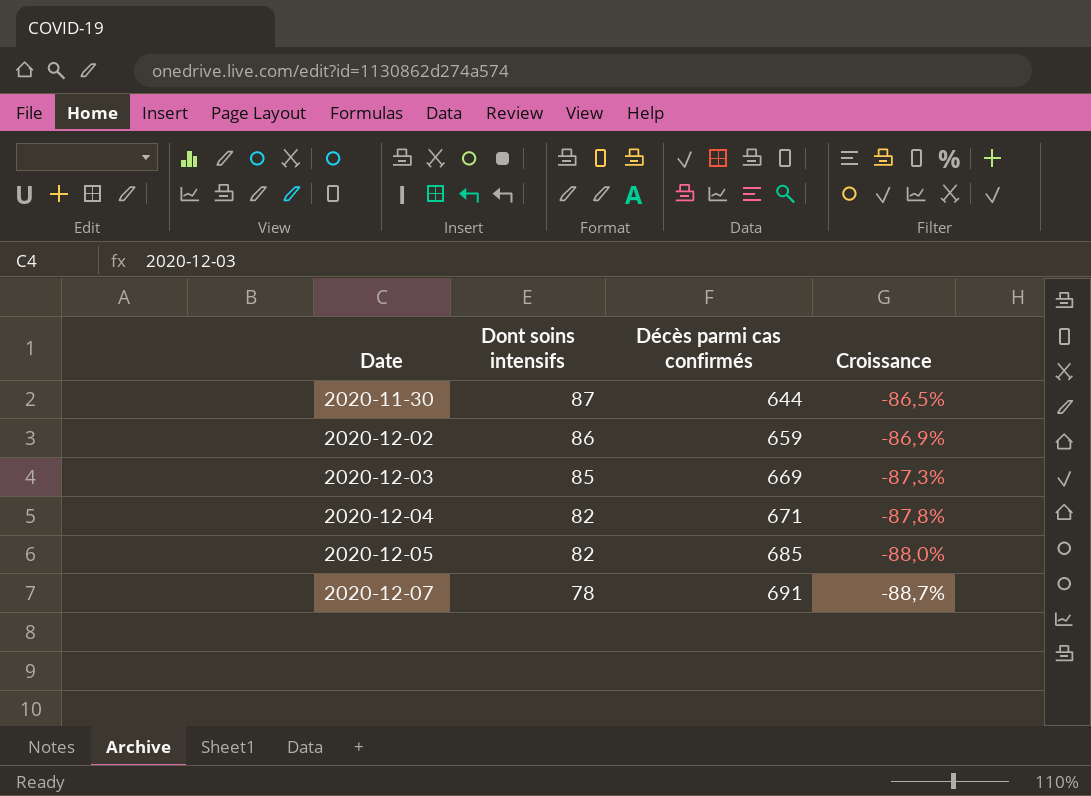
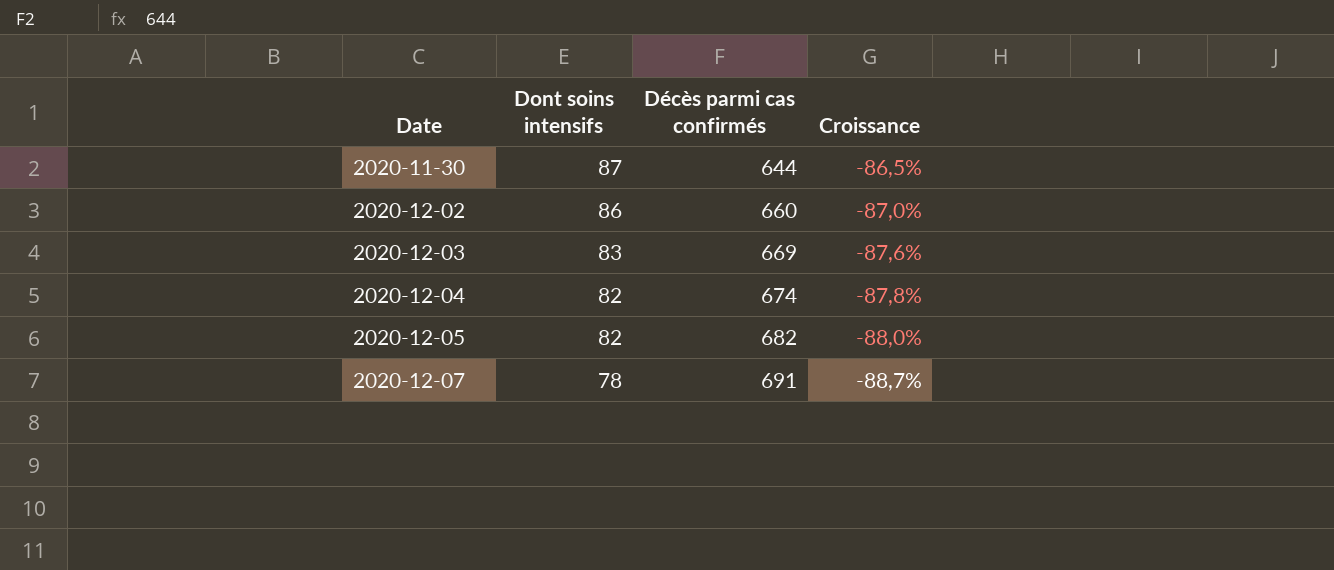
2020-12-02 | Décès parmi cas confirmés: 659 -> 660
2020-12-02 | Croissance: -86,9% -> -87,0%
2020-12-03 | Dont soins intensifs: 85 -> 83
2020-12-03 | Croissance: -87,3% -> -87,6%
2020-12-04 | Décès parmi cas confirmés: 671 -> 674
2020-12-05 | Décès parmi cas confirmés: 685 -> 682

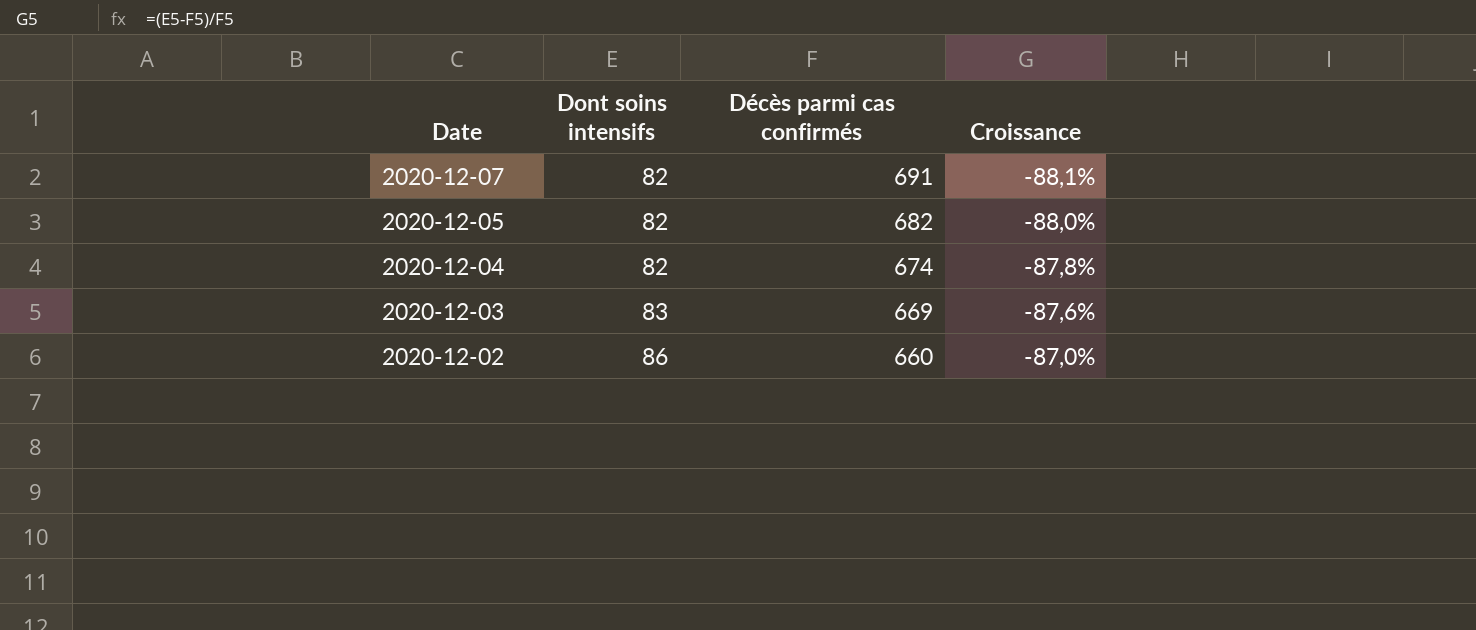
row order: Date ascending -> Date descending
row 2020-11-30: 87 | 644 | -86,5% -> none
2020-12-07 | Dont soins intensifs: 78 -> 82
2020-12-07 | Croissance: -88,7% -> -88,1%

